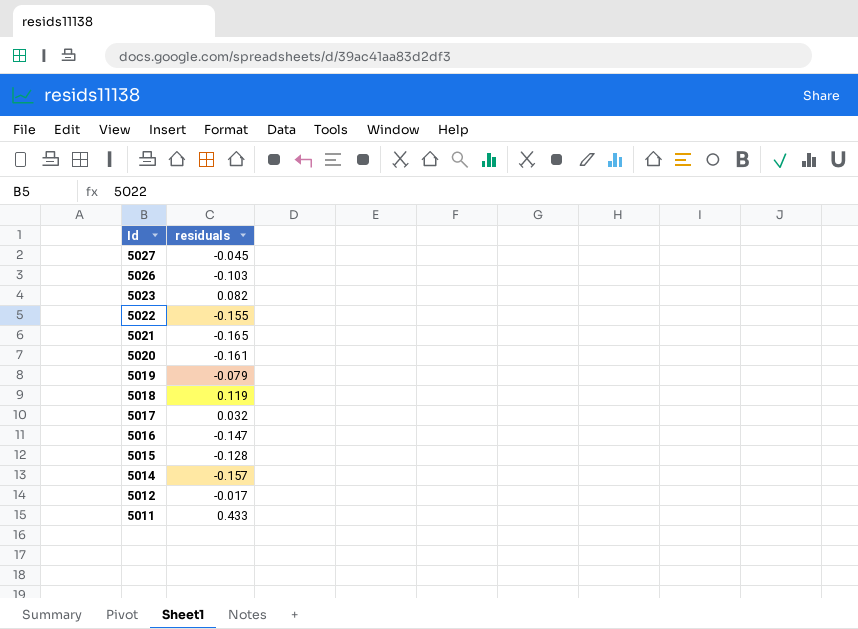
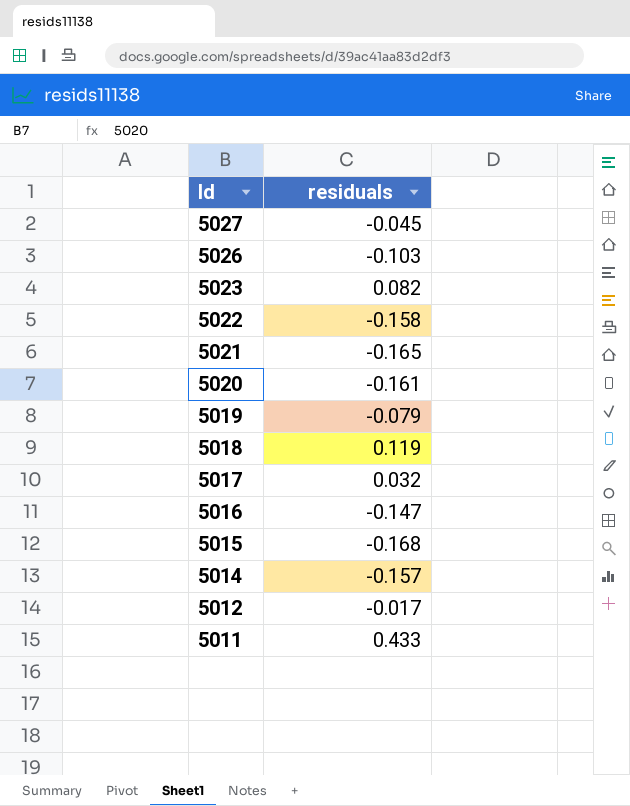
5022 | residuals: -0.155 -> -0.158
5015 | residuals: -0.128 -> -0.168

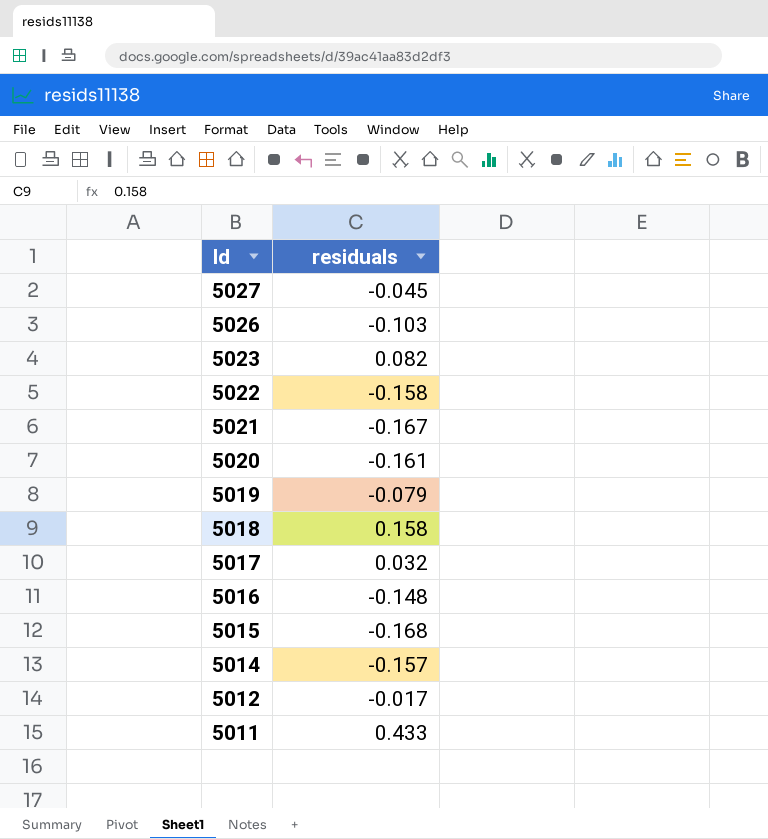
5021 | residuals: -0.165 -> -0.167
5018 | residuals: 0.119 -> 0.158
5016 | residuals: -0.147 -> -0.148

